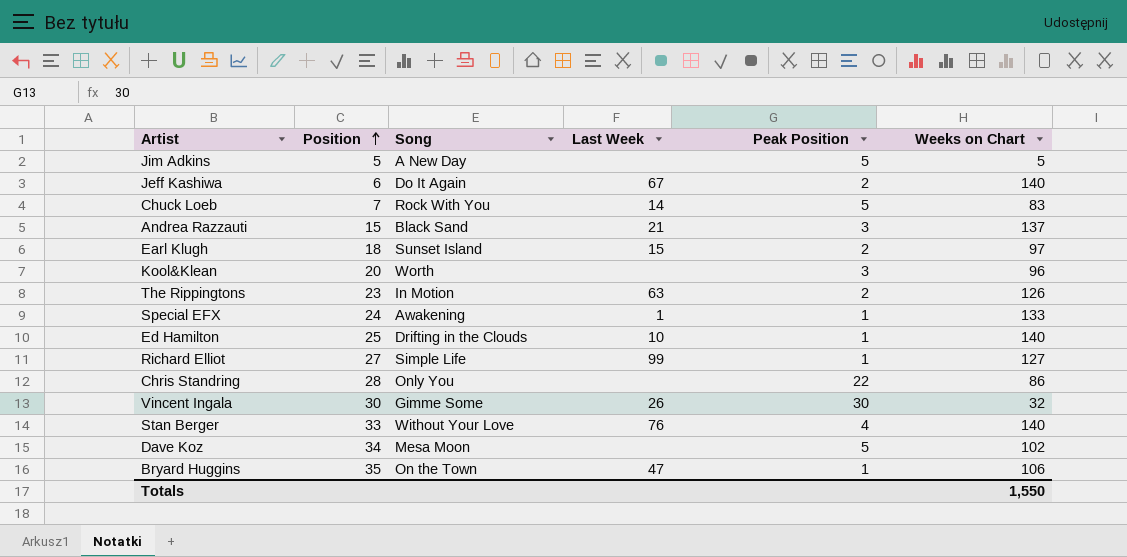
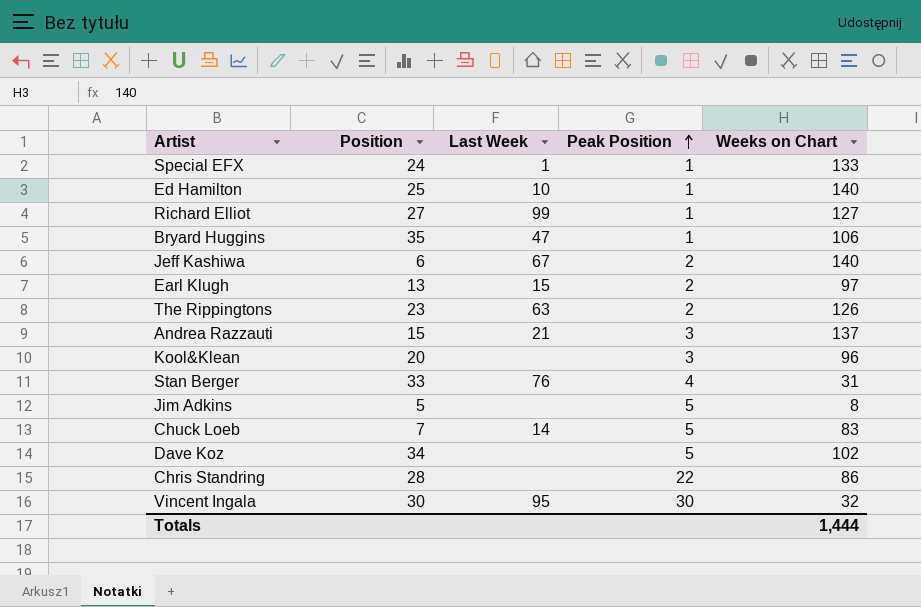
row order: Position ascending -> Peak Position ascending
column Song | position: 3 -> none
Earl Klugh | Position: 18 -> 13
Stan Berger | Weeks on Chart: 140 -> 31
Jim Adkins | Weeks on Chart: 5 -> 8
Vincent Ingala | Last Week: 26 -> 95
Totals | Weeks on Chart: 1,550 -> 1,444

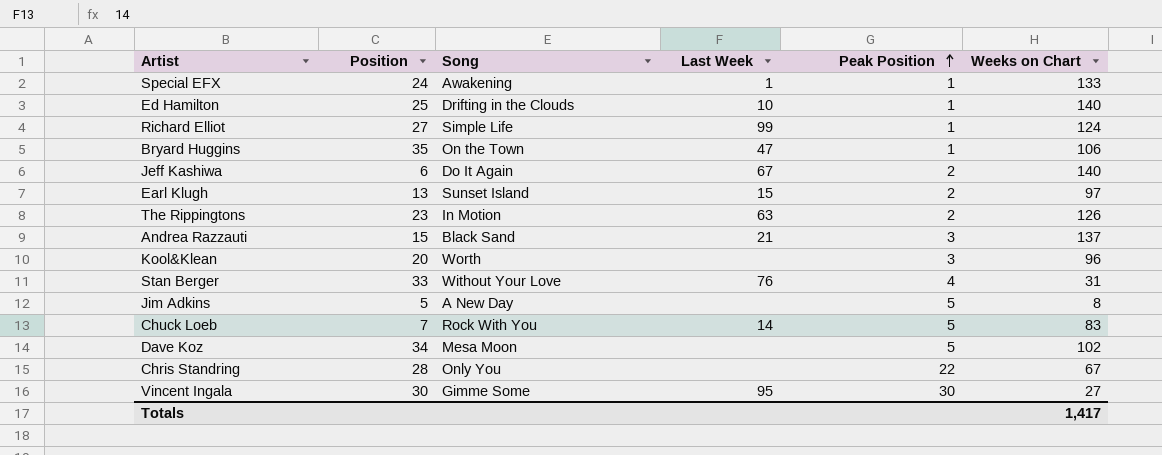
column Song | position: none -> 3
Richard Elliot | Weeks on Chart: 127 -> 124
Chris Standring | Weeks on Chart: 86 -> 67
Vincent Ingala | Weeks on Chart: 32 -> 27
Totals | Weeks on Chart: 1,444 -> 1,417

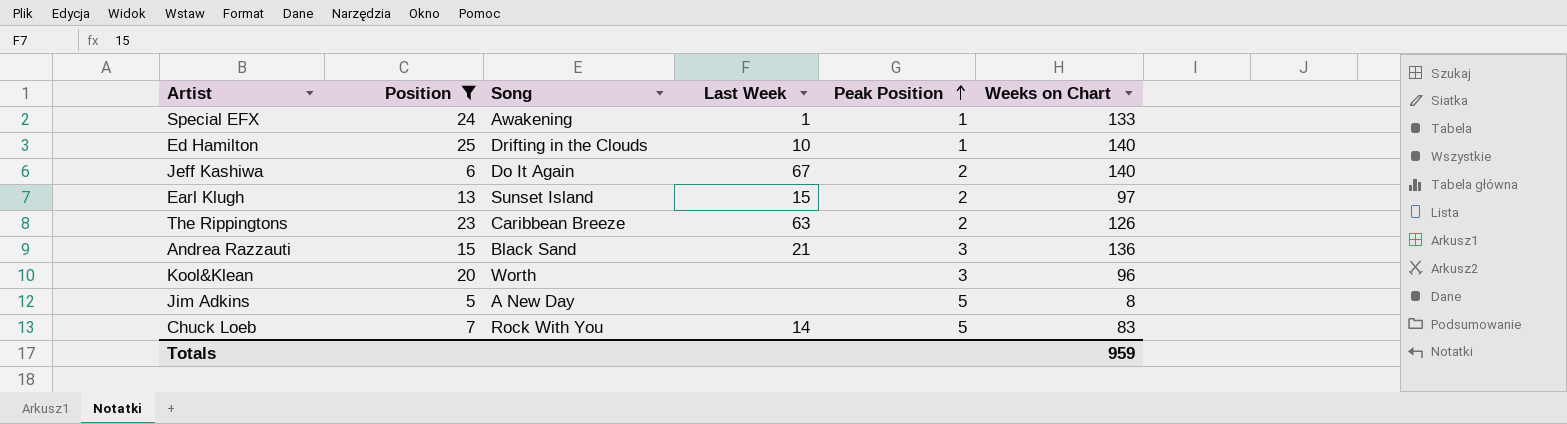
filter: none -> Position <= 25
The Rippingtons | Song: In Motion -> Caribbean Breeze
Andrea Razzauti | Weeks on Chart: 137 -> 136
Totals | Weeks on Chart: 1,417 -> 959

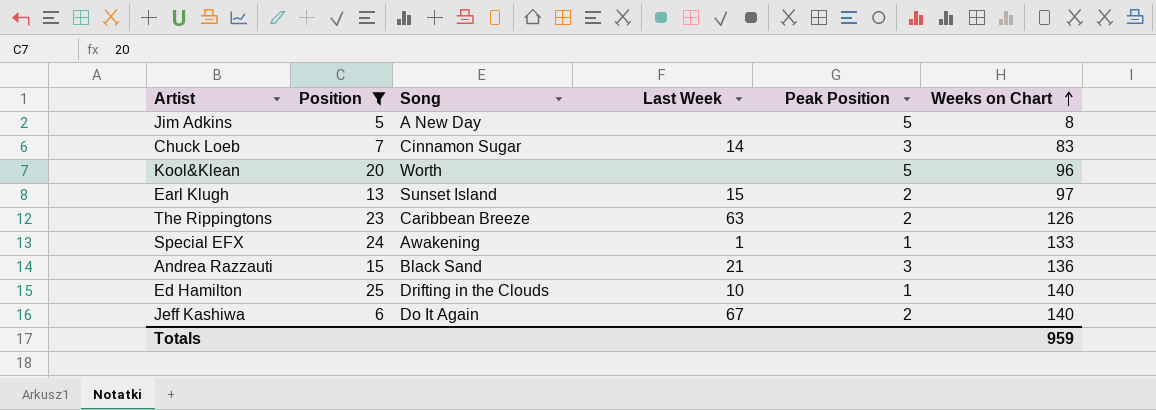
row order: Peak Position ascending -> Weeks on Chart ascending
Chuck Loeb | Song: Rock With You -> Cinnamon Sugar
Chuck Loeb | Peak Position: 5 -> 3
Kool&Klean | Peak Position: 3 -> 5

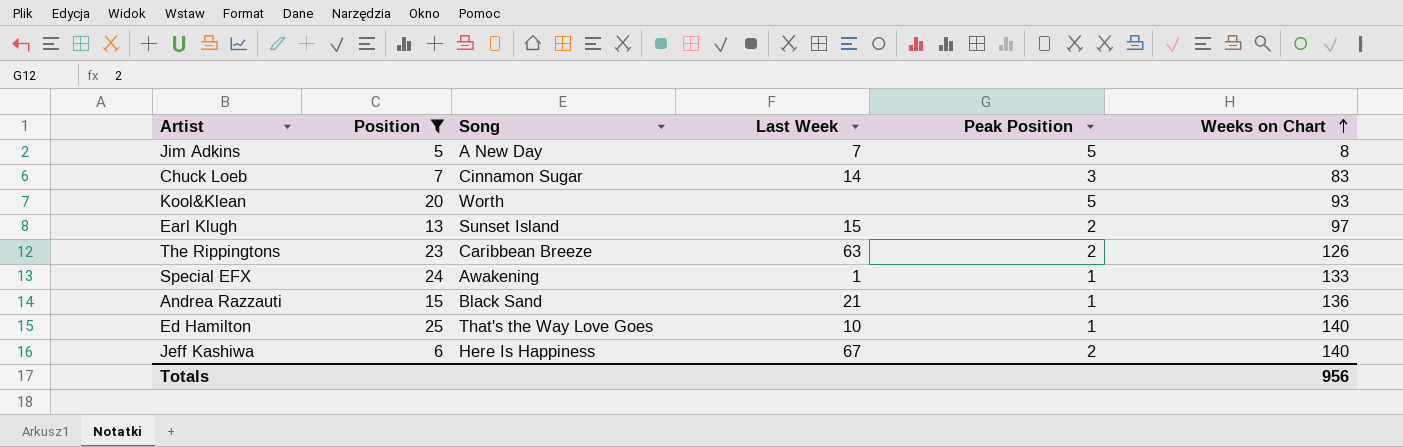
Jim Adkins | Last Week: none -> 7
Kool&Klean | Weeks on Chart: 96 -> 93
Andrea Razzauti | Peak Position: 3 -> 1
Ed Hamilton | Song: Drifting in the Clouds -> That's the Way Love Goes
Jeff Kashiwa | Song: Do It Again -> Here Is Happiness
Totals | Weeks on Chart: 959 -> 956

